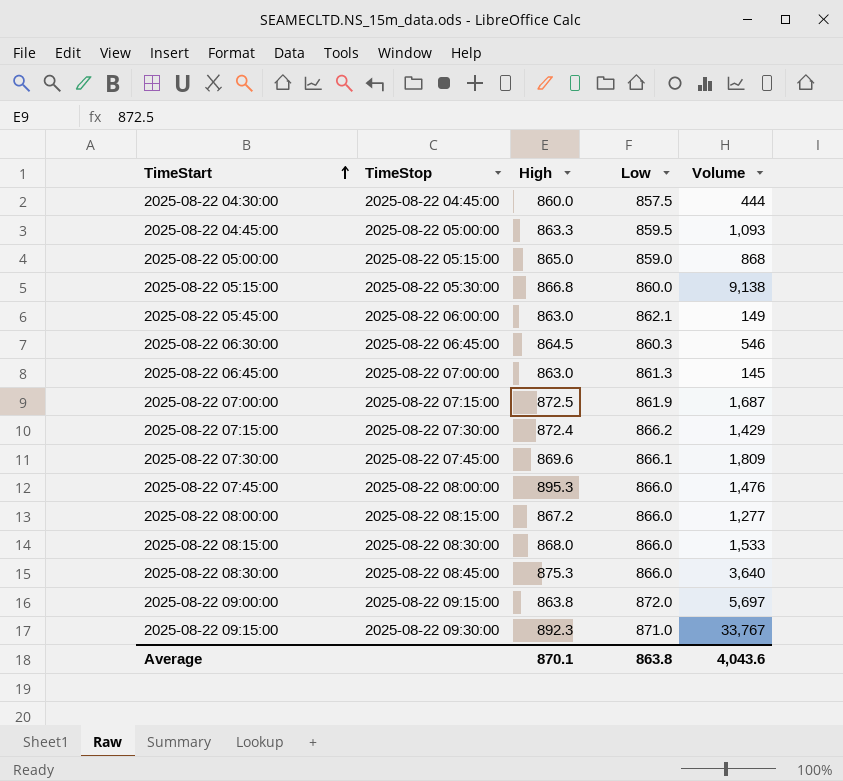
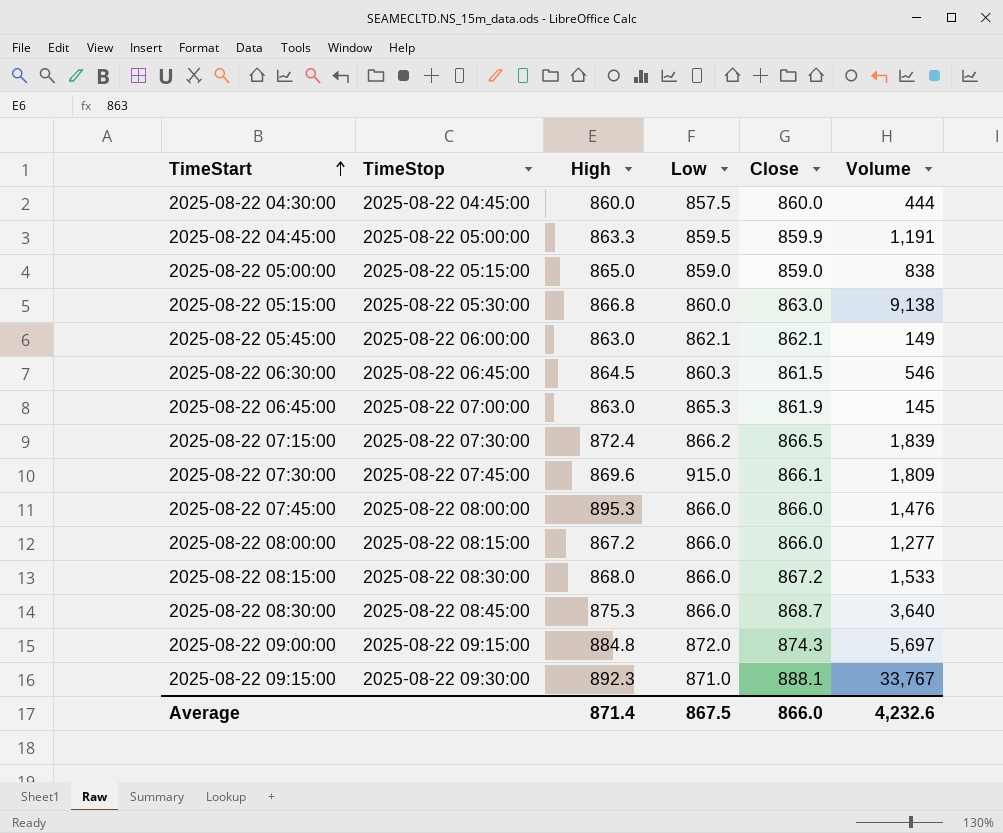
column Close | position: none -> 5
row 2025-08-22 07:00:00: 2025-08-22 07:15:00 | 872.5 | 861.9 | 1,687 -> none
2025-08-22 04:45:00 | Volume: 1,093 -> 1,191
2025-08-22 05:00:00 | Volume: 868 -> 838
2025-08-22 06:45:00 | Low: 861.3 -> 865.3
2025-08-22 07:15:00 | Volume: 1,429 -> 1,839
2025-08-22 07:30:00 | Low: 866.1 -> 915.0
2025-08-22 09:00:00 | High: 863.8 -> 884.8
Average | High: 870.1 -> 871.4
Average | Low: 863.8 -> 867.5
Average | Volume: 4,043.6 -> 4,232.6

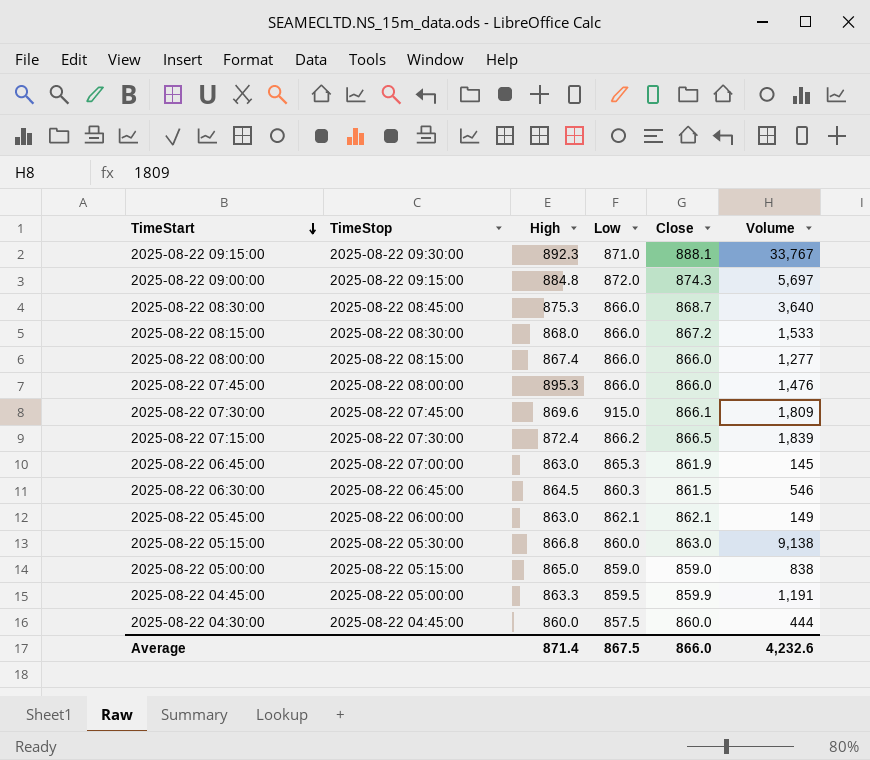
row order: TimeStart ascending -> TimeStart descending
2025-08-22 08:00:00 | High: 867.2 -> 867.4

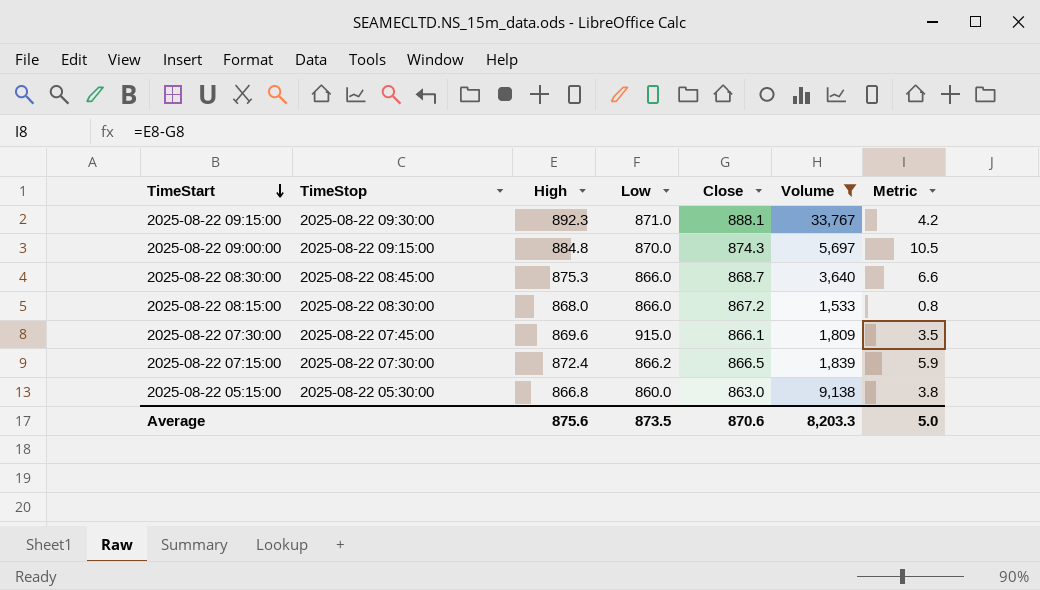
filter: none -> Volume >= 1,533
column Metric | formula: none -> [High] - [Close]
2025-08-22 09:00:00 | Low: 872.0 -> 870.0
Average | High: 871.4 -> 875.6
Average | Low: 867.5 -> 873.5
Average | Close: 866.0 -> 870.6
Average | Volume: 4,232.6 -> 8,203.3

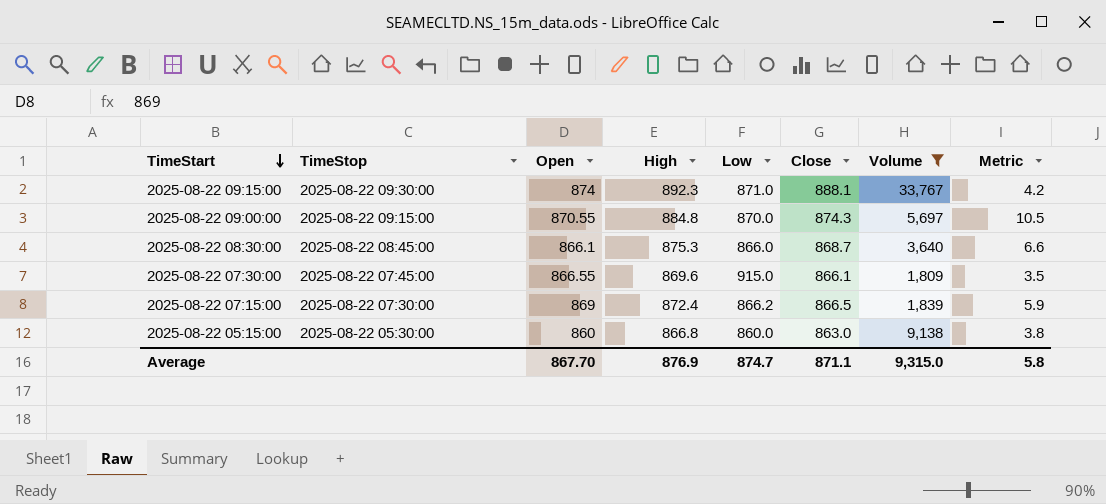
column Open | position: none -> 3
row 2025-08-22 08:15:00: 2025-08-22 08:30:00 | 868.0 | 866.0 | 867.2 | 1,533 | 0.8 -> none
Average | High: 875.6 -> 876.9
Average | Low: 873.5 -> 874.7
Average | Close: 870.6 -> 871.1
Average | Volume: 8,203.3 -> 9,315.0
Average | Metric: 5.0 -> 5.8

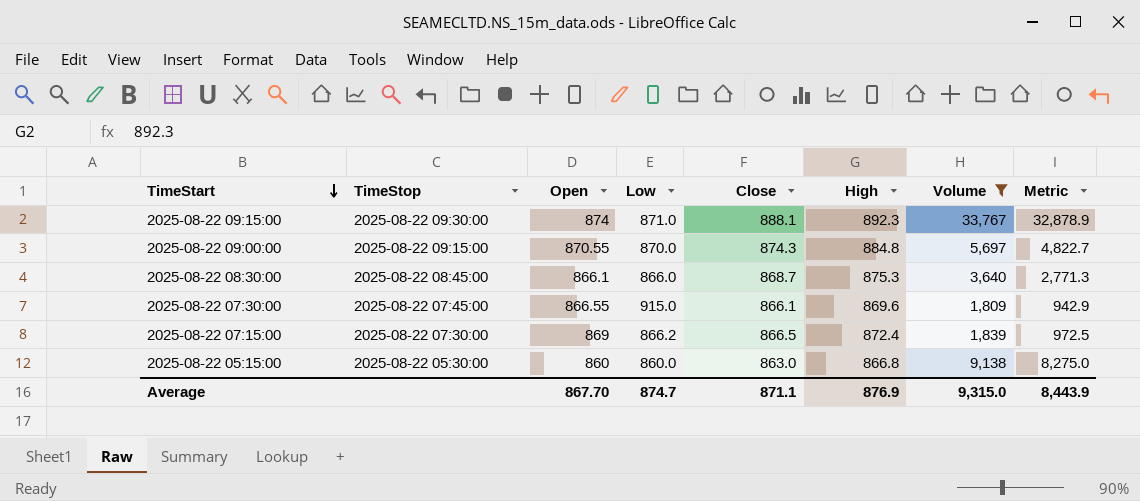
column High | position: 4 -> 6
column Metric | formula: [High] - [Close] -> [Volume] - [Close]
Average | Metric: 5.8 -> 8,443.9

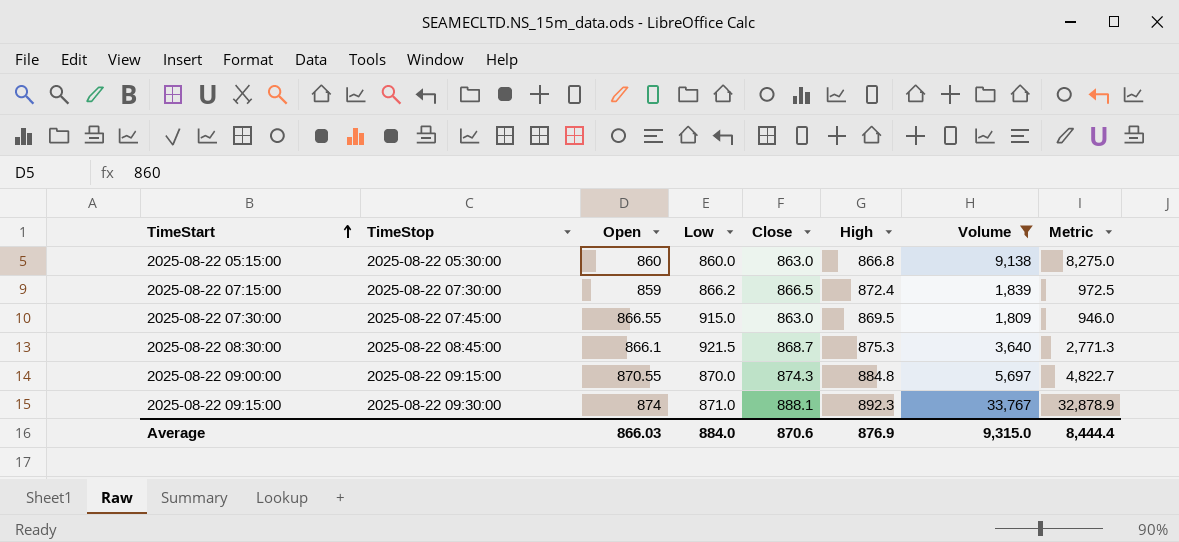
row order: TimeStart descending -> TimeStart ascending
2025-08-22 07:15:00 | Open: 869 -> 859
2025-08-22 07:30:00 | Close: 866.1 -> 863.0
2025-08-22 07:30:00 | High: 869.6 -> 869.5
2025-08-22 07:30:00 | Metric: 942.9 -> 946.0
2025-08-22 08:30:00 | Low: 866.0 -> 921.5
Average | Open: 867.70 -> 866.03
Average | Low: 874.7 -> 884.0
Average | Close: 871.1 -> 870.6
Average | Metric: 8,443.9 -> 8,444.4

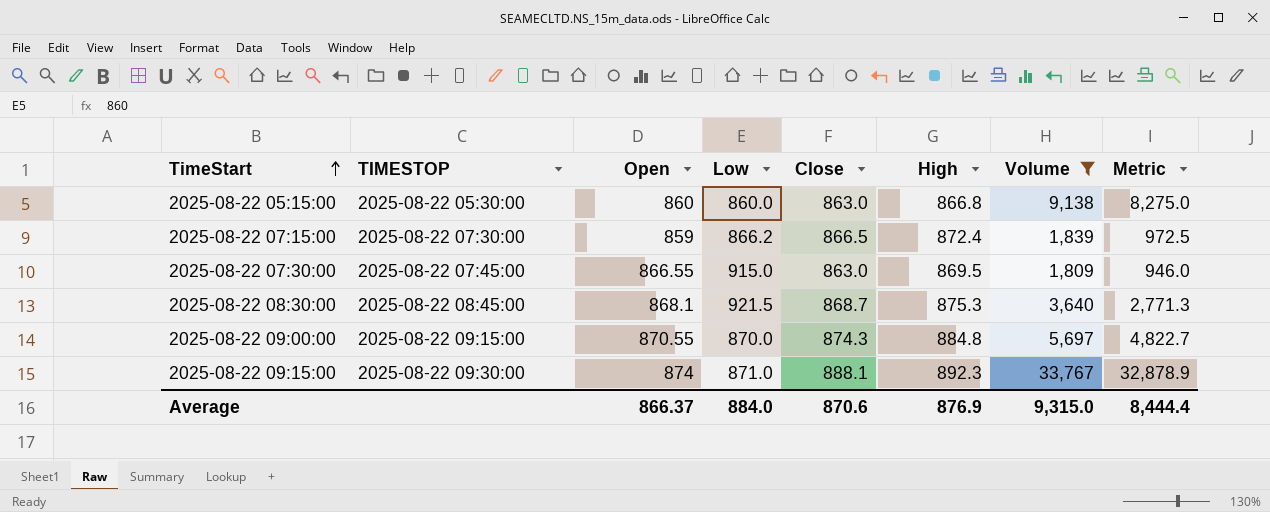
column name: TimeStop -> TIMESTOP
2025-08-22 08:30:00 | Open: 866.1 -> 868.1
Average | Open: 866.03 -> 866.37

